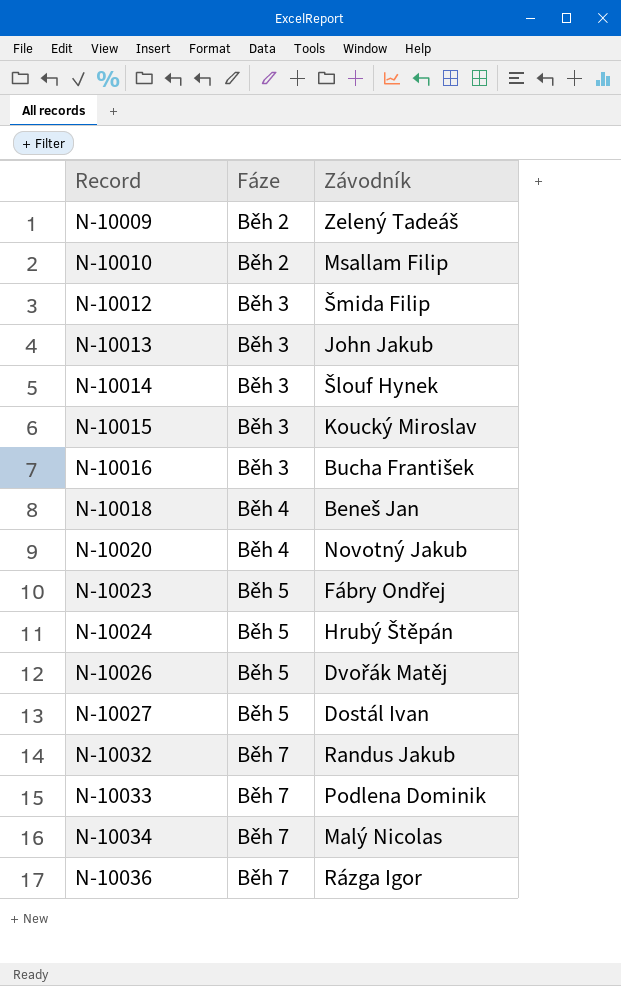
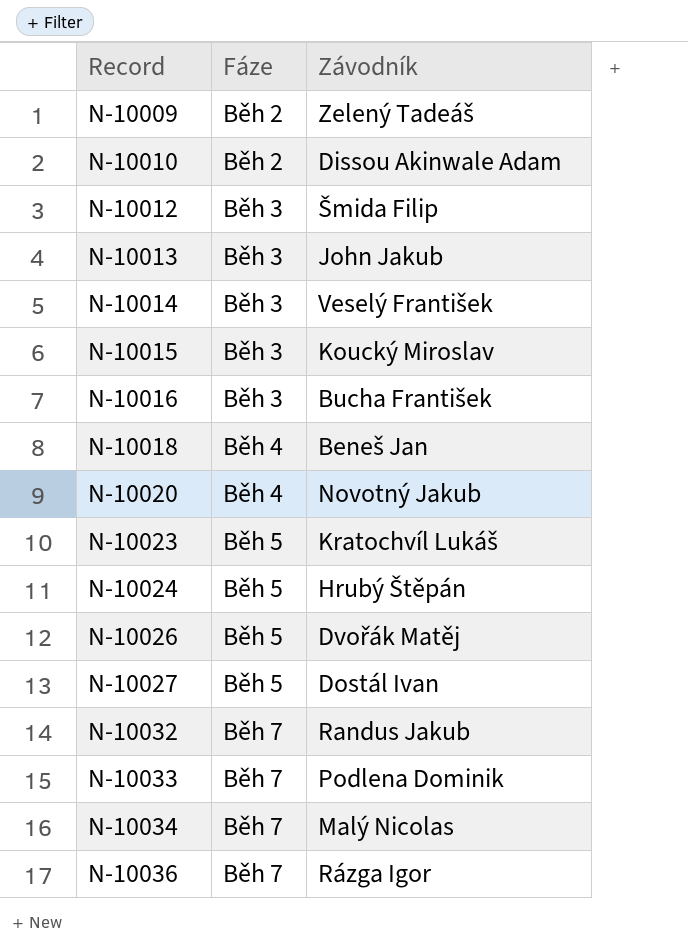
N-10010 | Závodník: Msallam Filip -> Dissou Akinwale Adam
N-10014 | Závodník: Šlouf Hynek -> Veselý František
N-10023 | Závodník: Fábry Ondřej -> Kratochvíl Lukáš

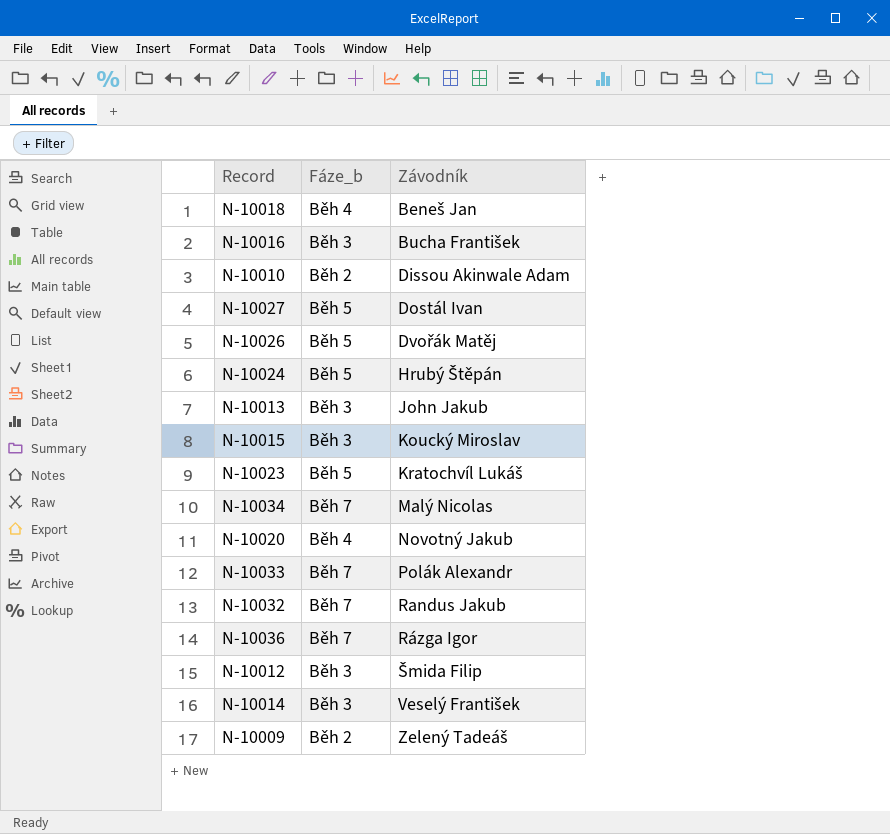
row order: Record ascending -> Závodník ascending
column name: Fáze -> Fáze_b
N-10033 | Závodník: Podlena Dominik -> Polák Alexandr

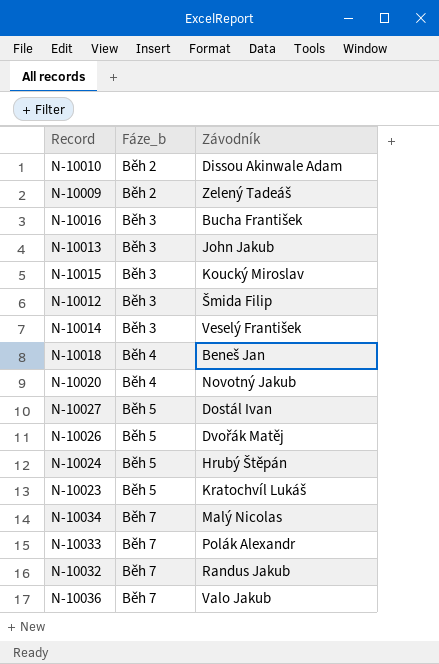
row order: Závodník ascending -> Fáze_b ascending
N-10036 | Závodník: Rázga Igor -> Valo Jakub

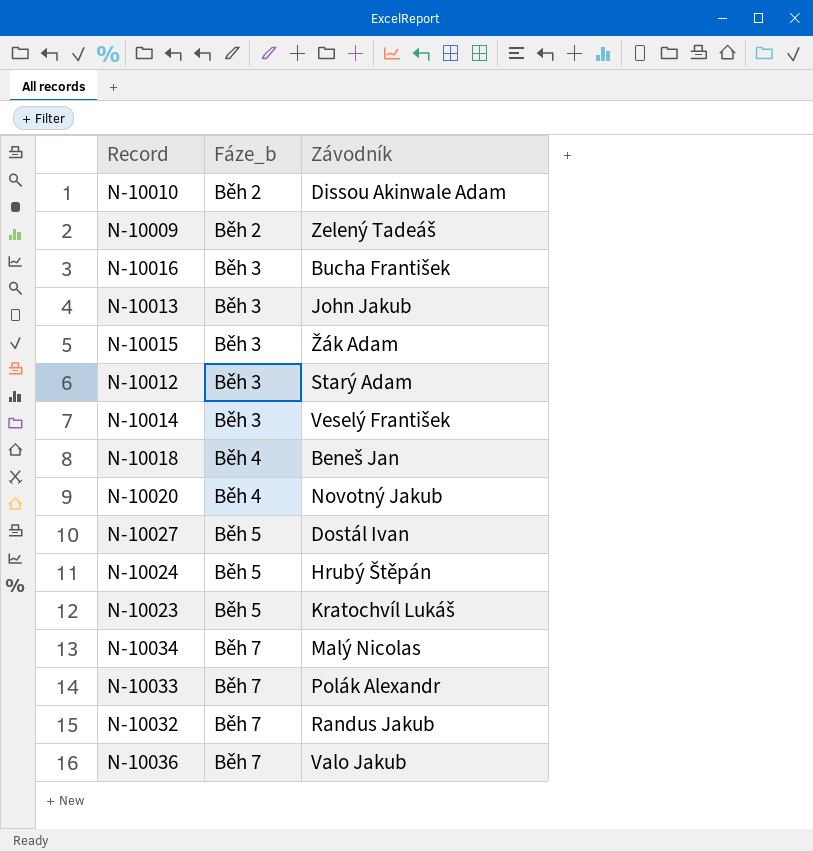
row N-10026: Běh 5 | Dvořák Matěj -> none
N-10015 | Závodník: Koucký Miroslav -> Žák Adam
N-10012 | Závodník: Šmida Filip -> Starý Adam

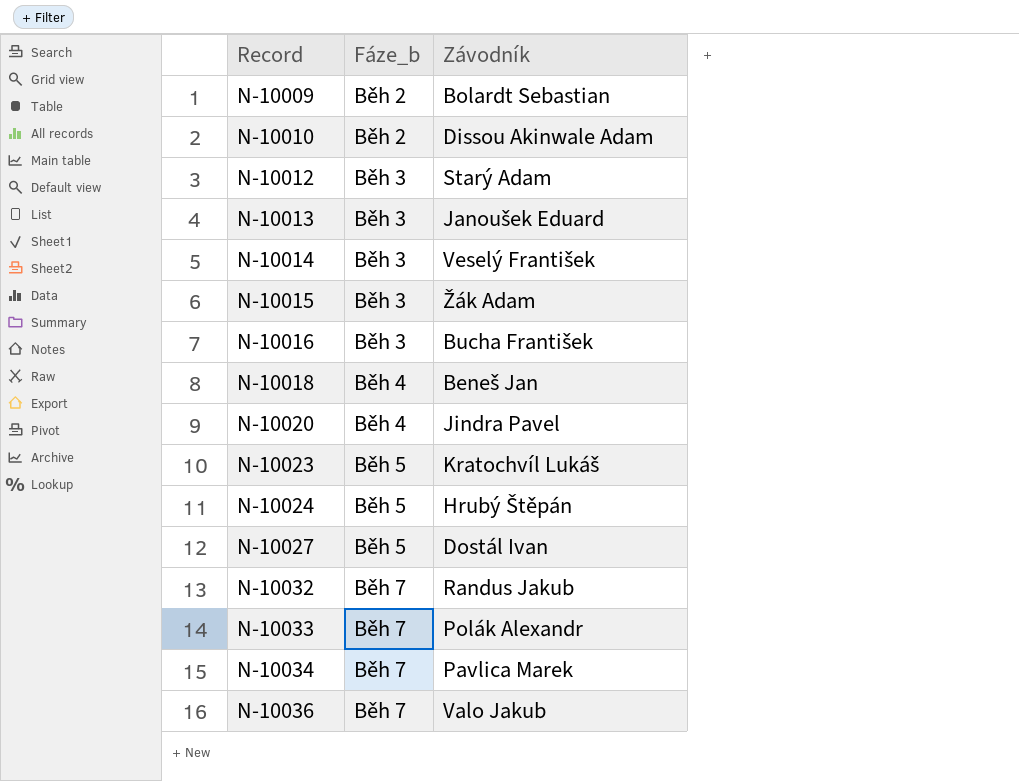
row order: Fáze_b ascending -> Record ascending
N-10009 | Závodník: Zelený Tadeáš -> Bolardt Sebastian
N-10013 | Závodník: John Jakub -> Janoušek Eduard
N-10020 | Závodník: Novotný Jakub -> Jindra Pavel
N-10034 | Závodník: Malý Nicolas -> Pavlica Marek

